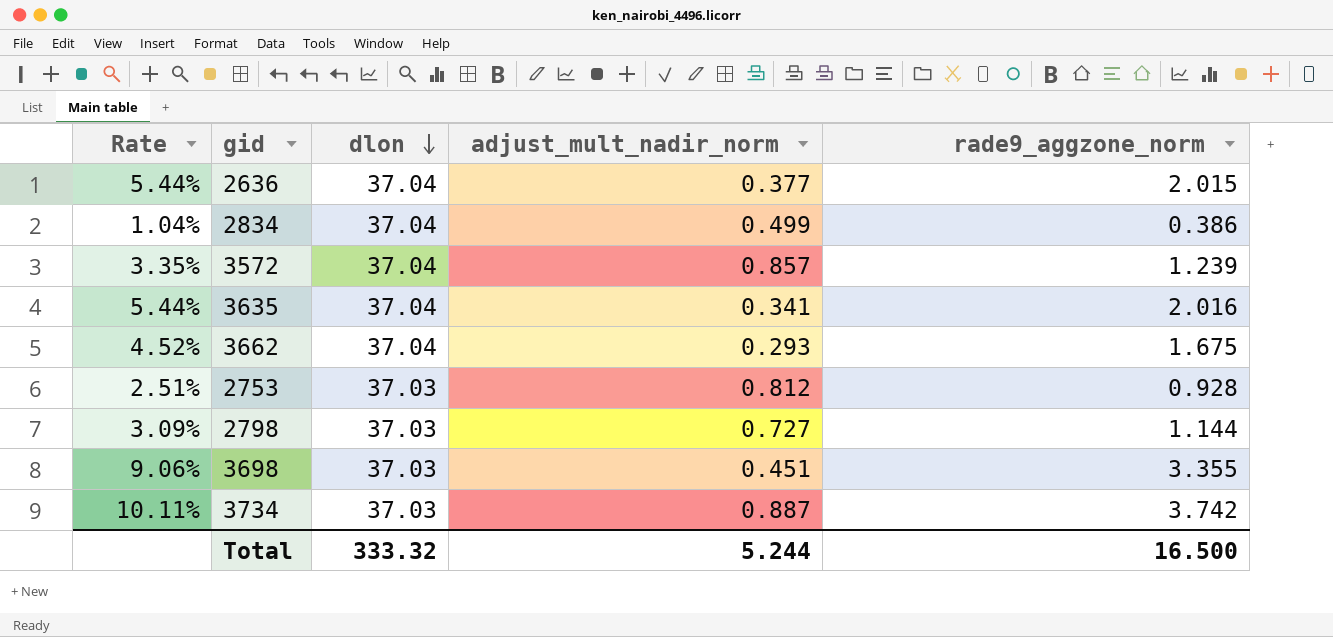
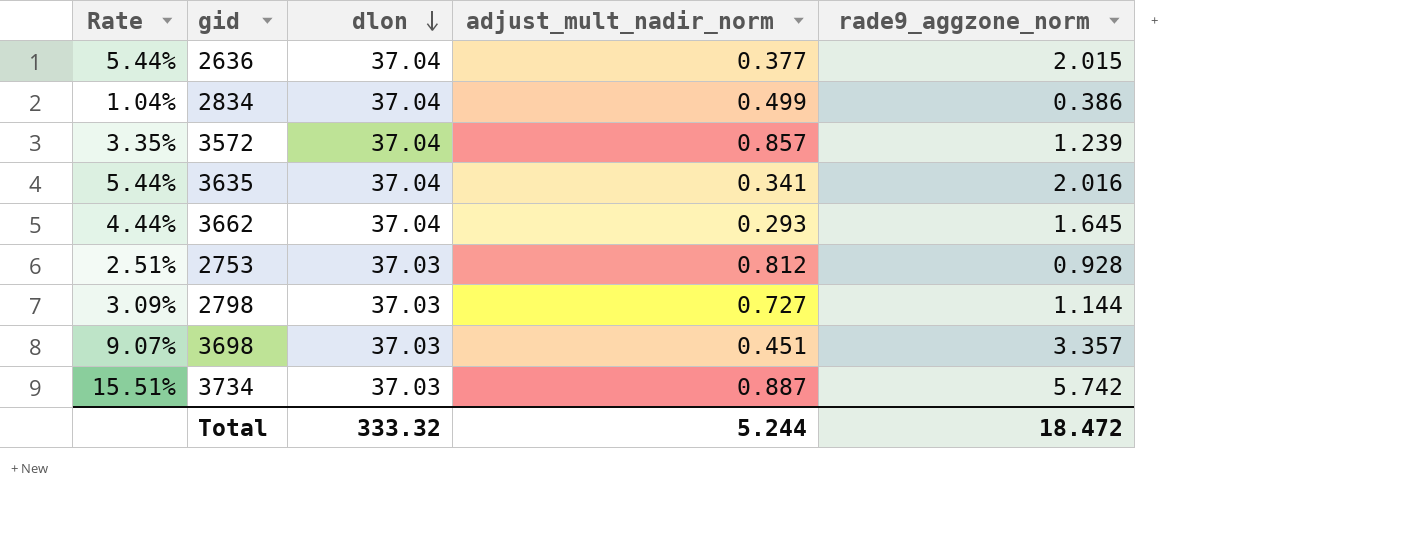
3662 | Rate: 4.52% -> 4.44%
3662 | rade9_aggzone_norm: 1.675 -> 1.645
3698 | Rate: 9.06% -> 9.07%
3698 | rade9_aggzone_norm: 3.355 -> 3.357
3734 | Rate: 10.11% -> 15.51%
3734 | rade9_aggzone_norm: 3.742 -> 5.742
Total | rade9_aggzone_norm: 16.500 -> 18.472

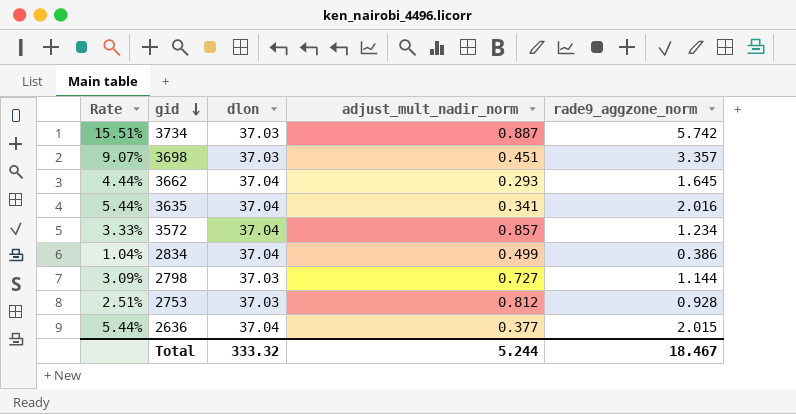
row order: dlon descending -> gid descending
3572 | Rate: 3.35% -> 3.33%
3572 | rade9_aggzone_norm: 1.239 -> 1.234
Total | rade9_aggzone_norm: 18.472 -> 18.467

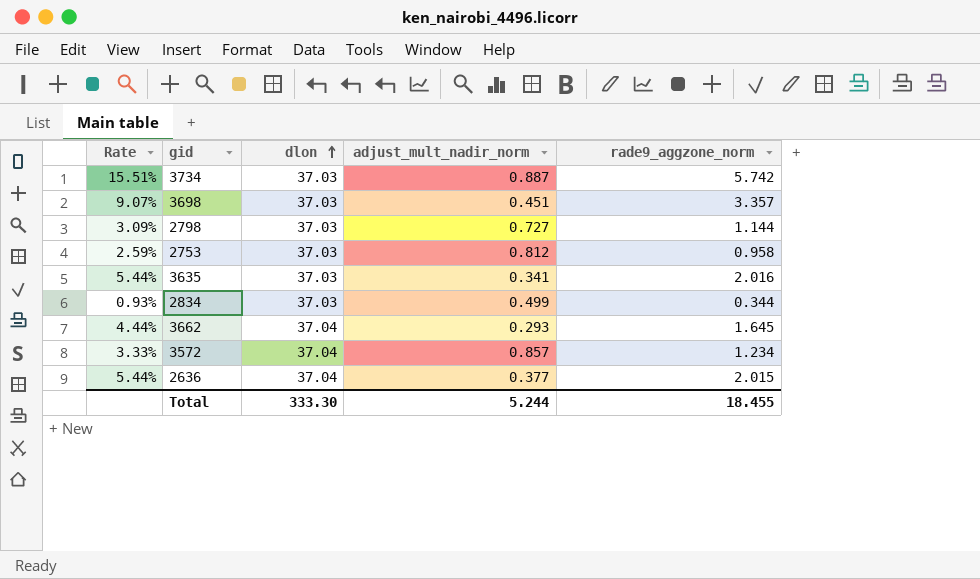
row order: gid descending -> dlon ascending
2753 | Rate: 2.51% -> 2.59%
2753 | rade9_aggzone_norm: 0.928 -> 0.958
3635 | dlon: 37.04 -> 37.03
2834 | Rate: 1.04% -> 0.93%
2834 | dlon: 37.04 -> 37.03
2834 | rade9_aggzone_norm: 0.386 -> 0.344
Total | dlon: 333.32 -> 333.30
Total | rade9_aggzone_norm: 18.467 -> 18.455

